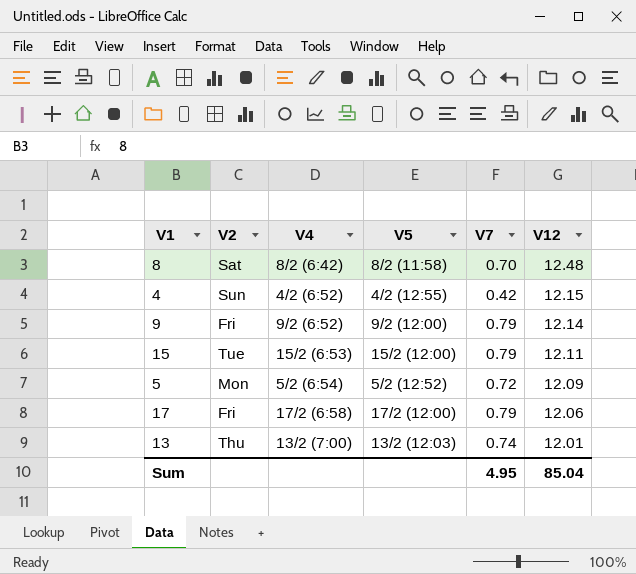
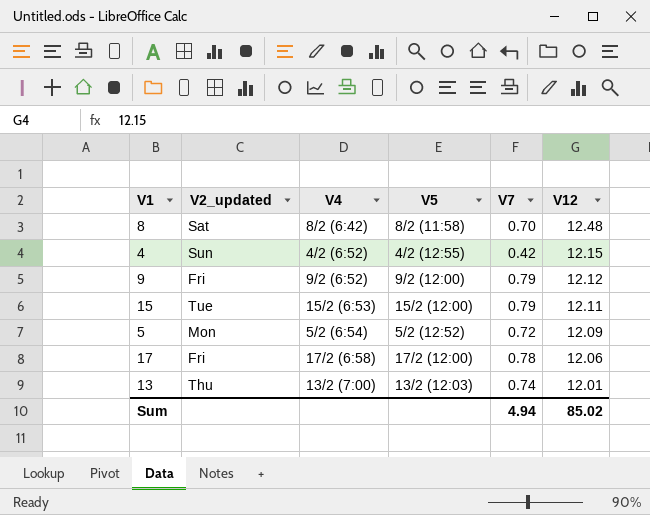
column name: V2 -> V2_updated
9 | V12: 12.14 -> 12.12
17 | V7: 0.79 -> 0.78
Sum | V7: 4.95 -> 4.94
Sum | V12: 85.04 -> 85.02

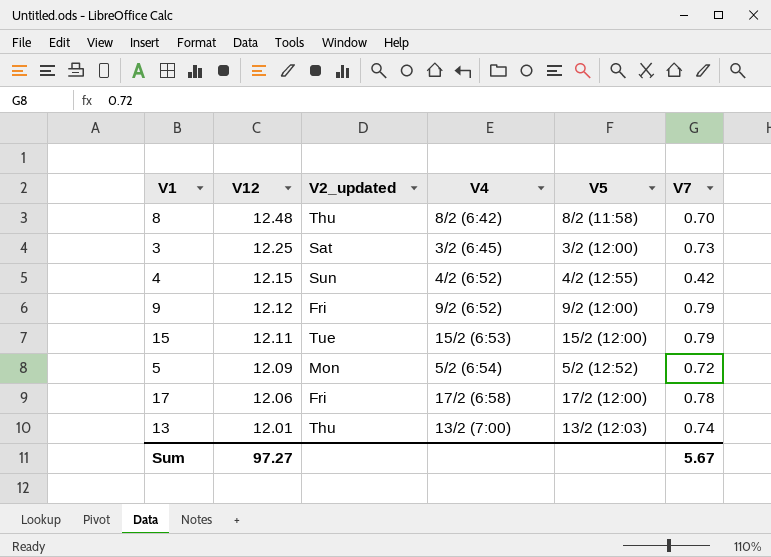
column V12 | position: 6 -> 2
8 | V2_updated: Sat -> Thu
row 3: none -> 12.25 | Sat | 3/2 (6:45) | 3/2 (12:00) | 0.73
Sum | V12: 85.02 -> 97.27
Sum | V7: 4.94 -> 5.67

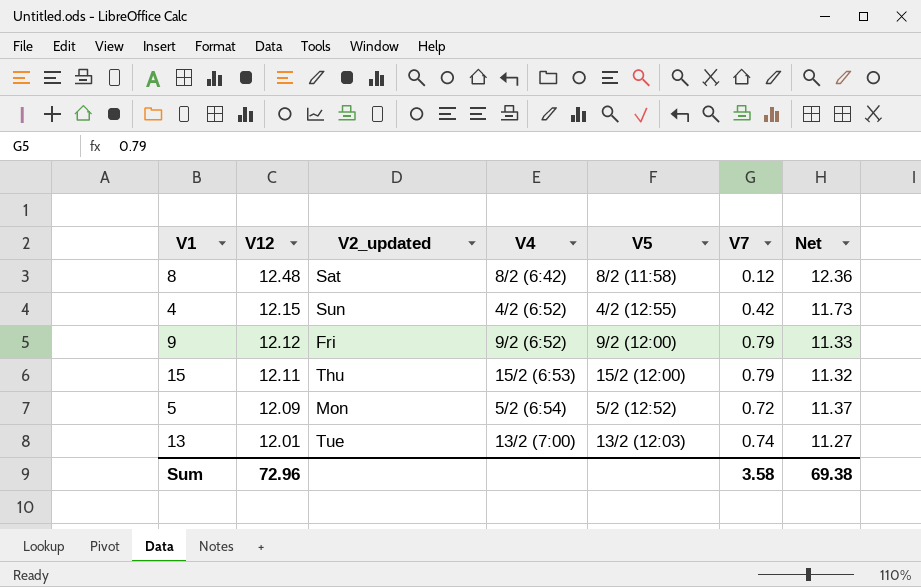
column Net | formula: none -> [V12] - [V7]
row 3: 12.25 | Sat | 3/2 (6:45) | 3/2 (12:00) | 0.73 -> none
row 17: 12.06 | Fri | 17/2 (6:58) | 17/2 (12:00) | 0.78 -> none
8 | V2_updated: Thu -> Sat
8 | V7: 0.70 -> 0.12
15 | V2_updated: Tue -> Thu
13 | V2_updated: Thu -> Tue
Sum | V12: 97.27 -> 72.96
Sum | V7: 5.67 -> 3.58

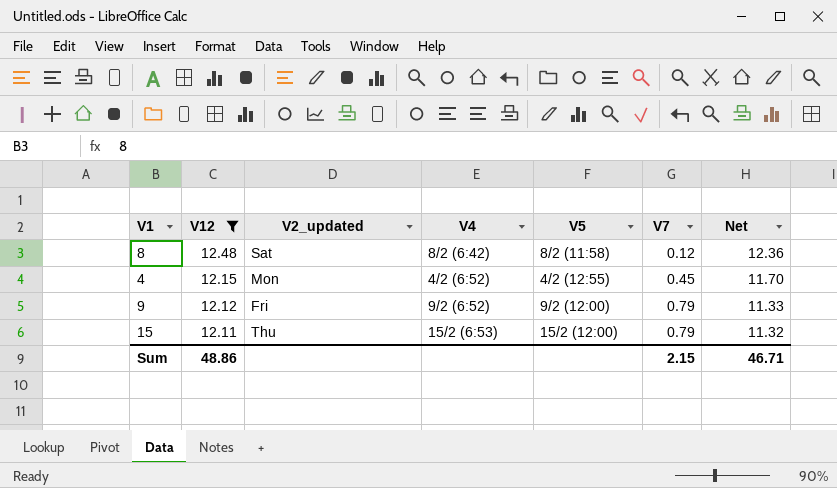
filter: none -> V12 >= 12.11
4 | V2_updated: Sun -> Mon
4 | V7: 0.42 -> 0.45
4 | Net: 11.73 -> 11.70
Sum | V12: 72.96 -> 48.86
Sum | V7: 3.58 -> 2.15
Sum | Net: 69.38 -> 46.71

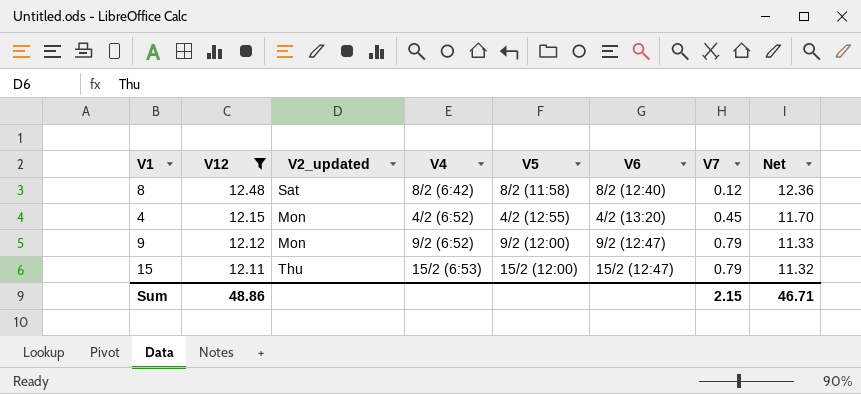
column V6 | position: none -> 6
9 | V2_updated: Fri -> Mon

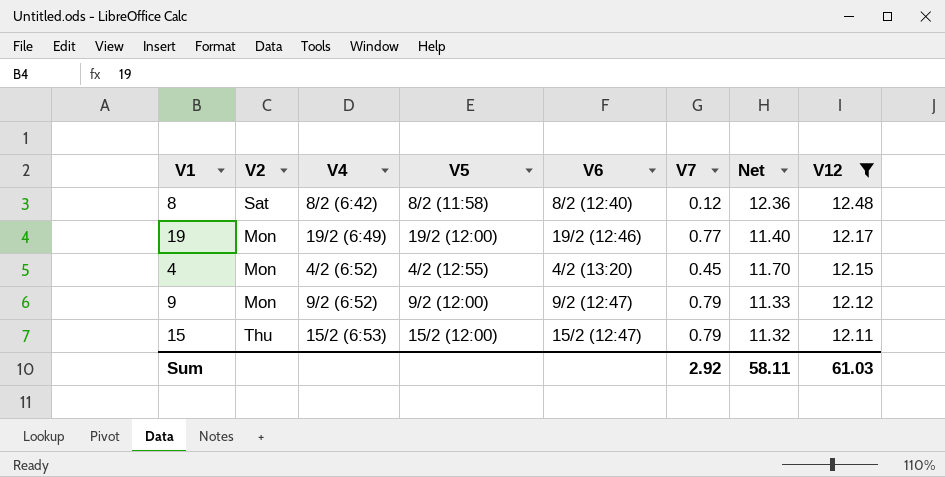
column name: V2_updated -> V2
column V12 | position: 2 -> 8
row 19: none -> Mon | 19/2 (6:49) | 19/2 (12:00) | 19/2 (12:46) | 0.77 | 11.40 | 12.17
Sum | V7: 2.15 -> 2.92
Sum | Net: 46.71 -> 58.11
Sum | V12: 48.86 -> 61.03

